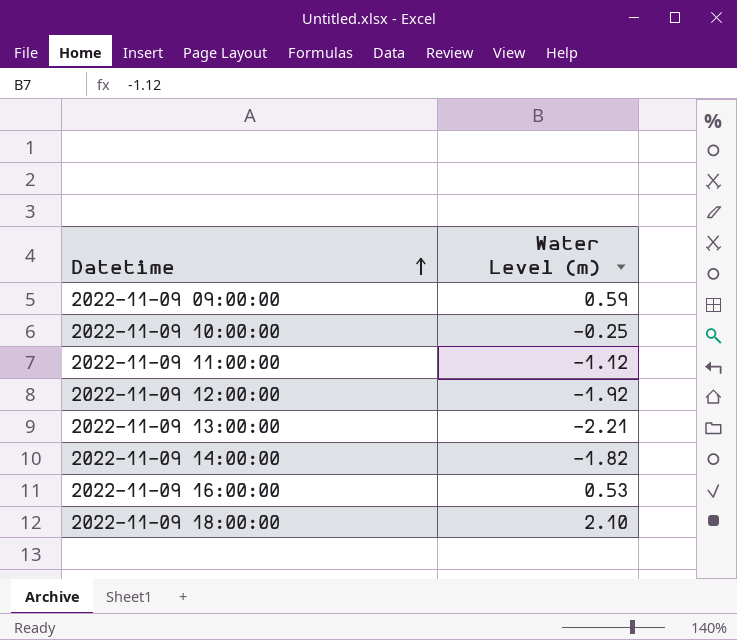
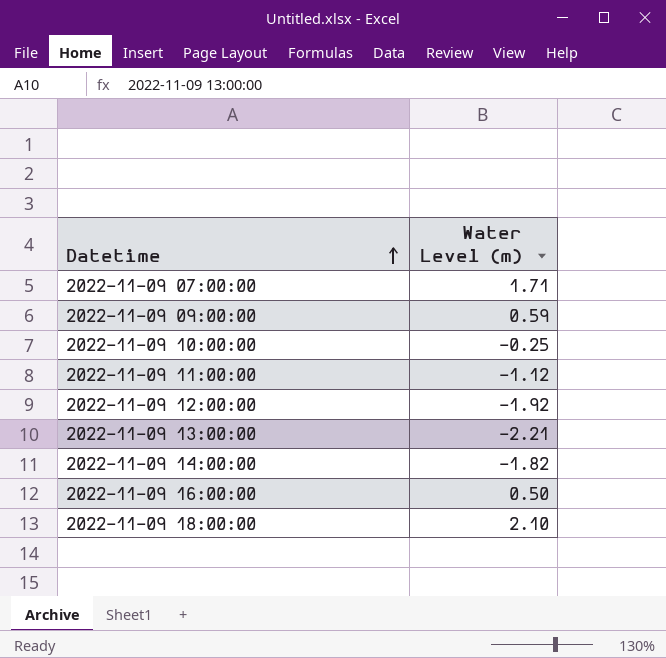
row 2022-11-09 07:00:00: none -> 1.71
2022-11-09 16:00:00 | Water Level (m): 0.53 -> 0.50

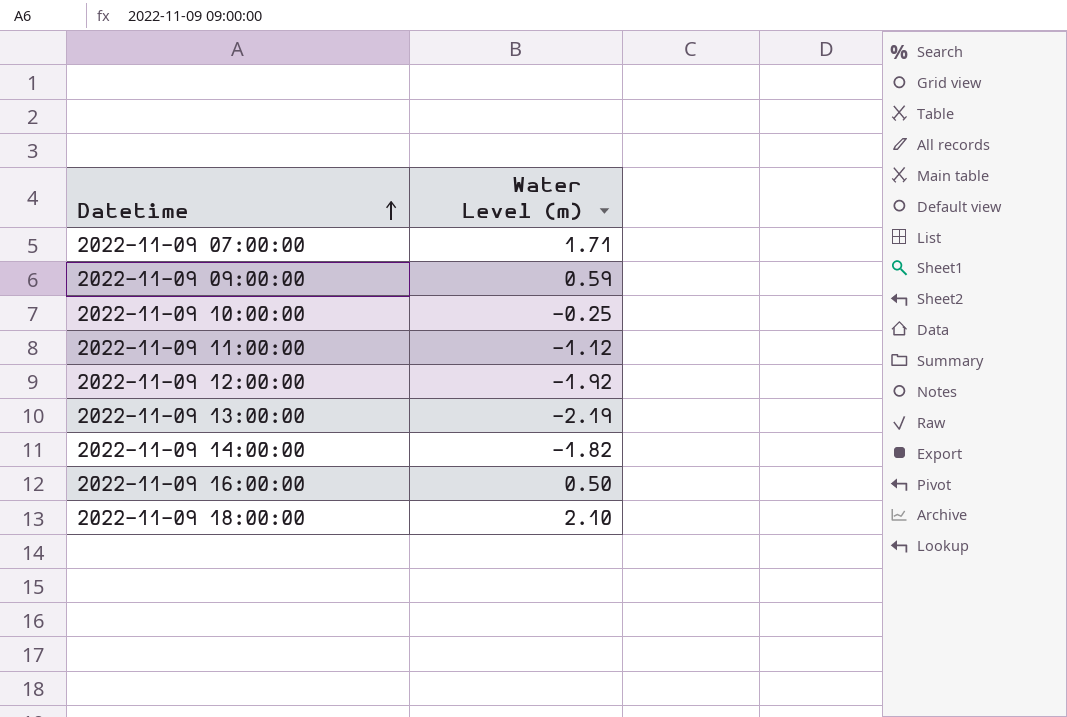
2022-11-09 13:00:00 | Water Level (m): -2.21 -> -2.19

